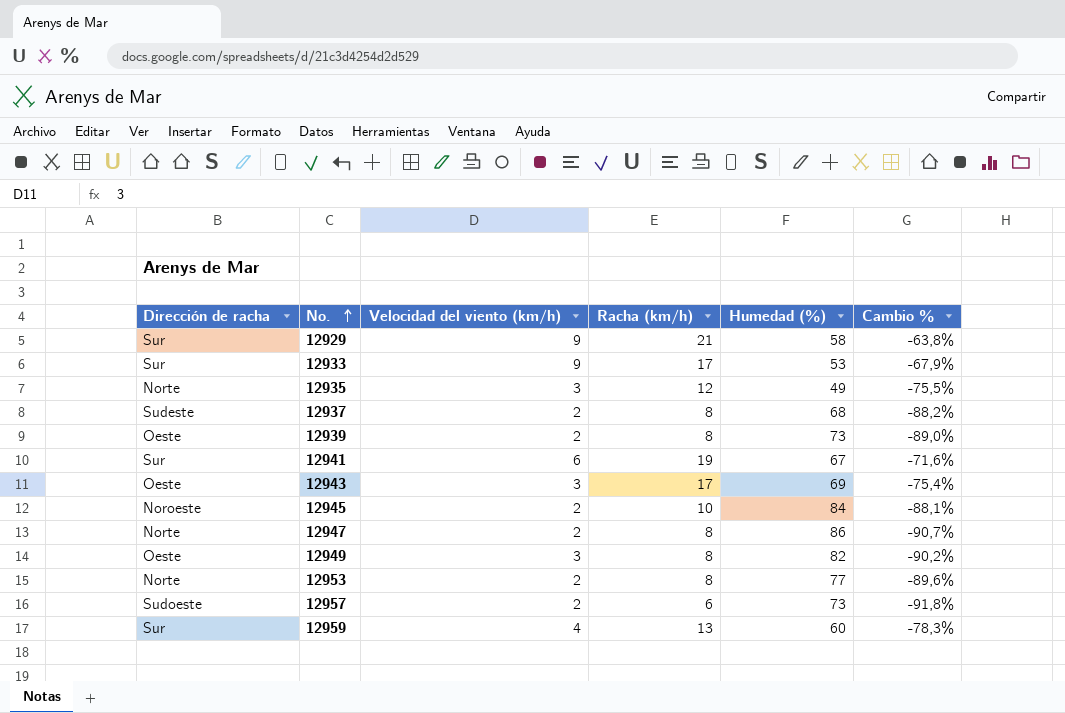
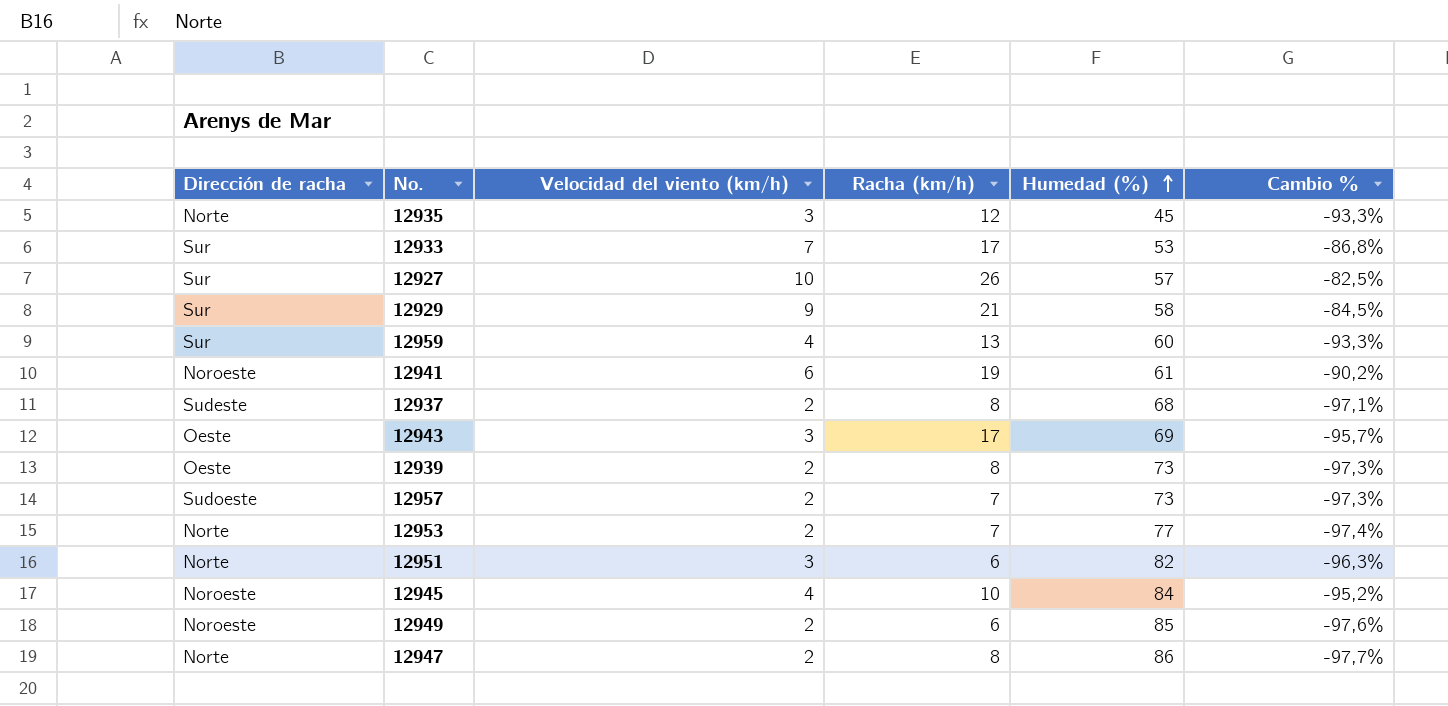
row order: No. ascending -> Humedad (%) ascending
column Cambio % | formula: ([Racha (km/h)] - [Humedad (%)]) / [Humedad (%)] -> ([Velocidad del viento (km/h)] - [Humedad (%)]) / [Humedad (%)]
12935 | Humedad (%): 49 -> 45
12933 | Velocidad del viento (km/h): 9 -> 7
row 12927: none -> Sur | 10 | 26 | 57 | -82,5%
12941 | Dirección de racha: Sur -> Noroeste
12941 | Humedad (%): 67 -> 61
12957 | Racha (km/h): 6 -> 7
12953 | Racha (km/h): 8 -> 7
row 12951: none -> Norte | 3 | 6 | 82 | -96,3%
12945 | Velocidad del viento (km/h): 2 -> 4
12949 | Dirección de racha: Oeste -> Noroeste
12949 | Velocidad del viento (km/h): 3 -> 2
12949 | Racha (km/h): 8 -> 6
12949 | Humedad (%): 82 -> 85

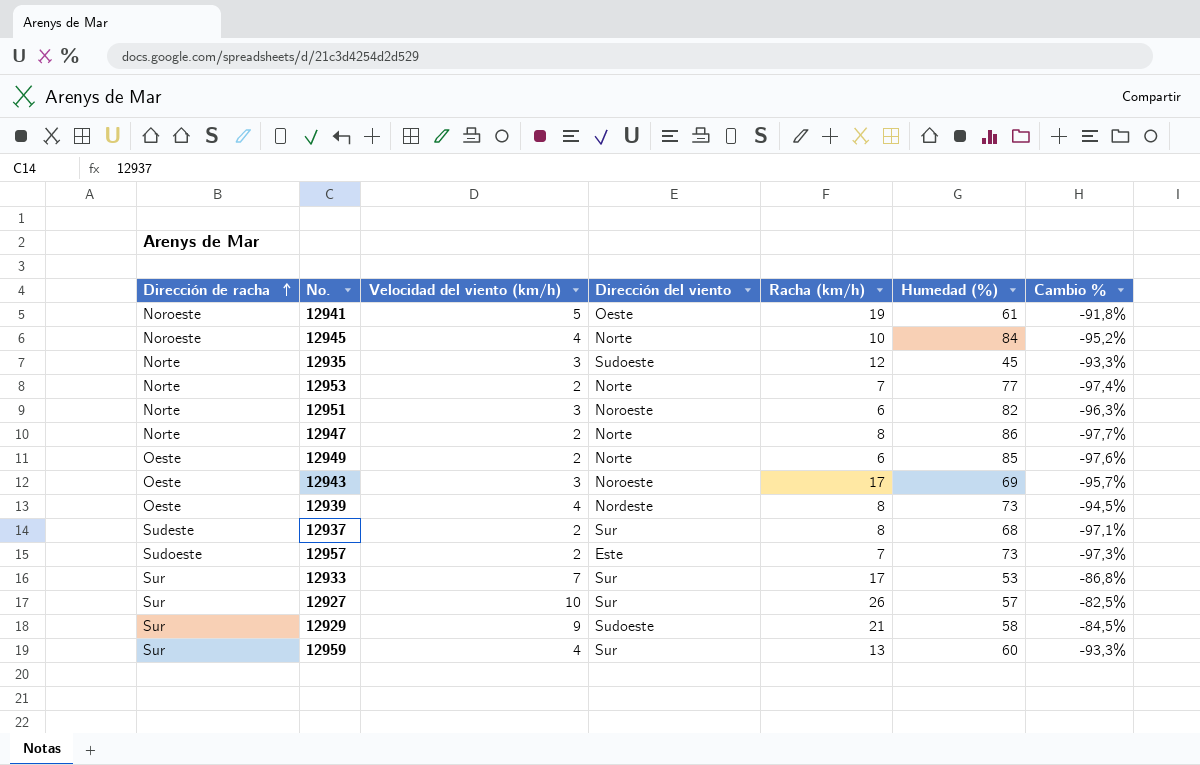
row order: Humedad (%) ascending -> Dirección de racha ascending
column Dirección del viento | position: none -> 4
12941 | Velocidad del viento (km/h): 6 -> 5
12941 | Cambio %: -90,2% -> -91,8%
12949 | Dirección de racha: Noroeste -> Oeste
12939 | Velocidad del viento (km/h): 2 -> 4
12939 | Cambio %: -97,3% -> -94,5%

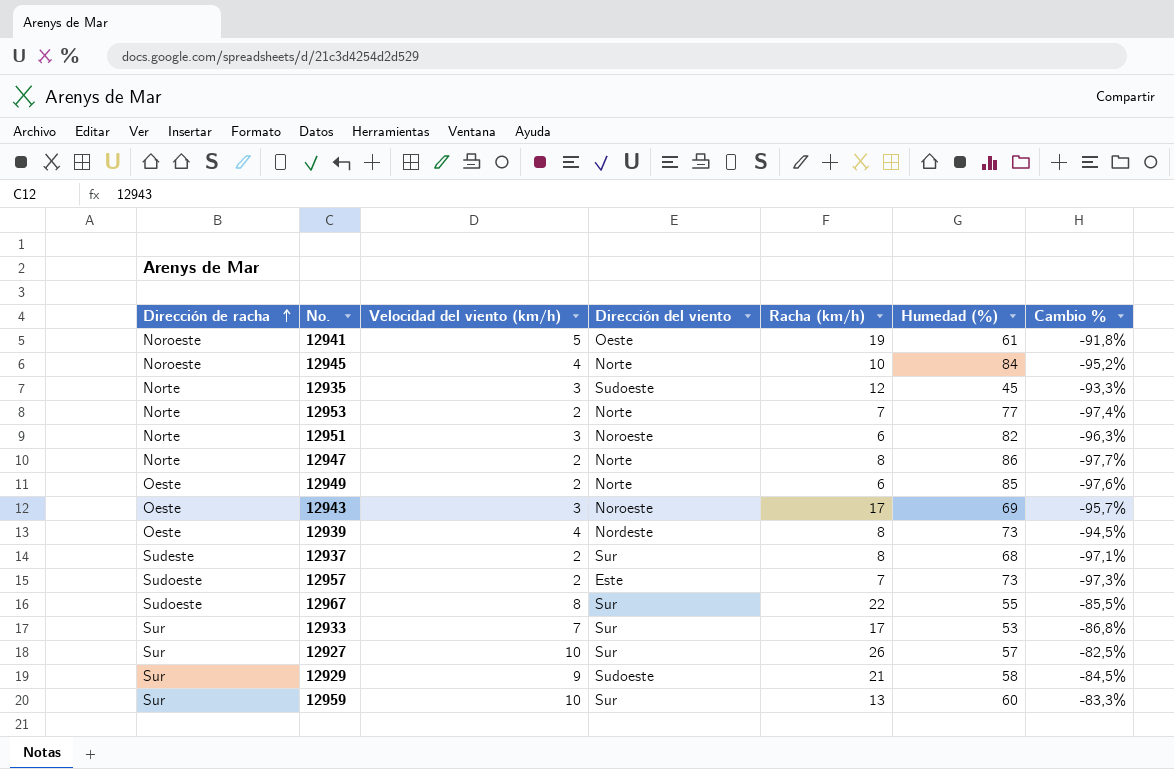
row 12967: none -> Sudoeste | 8 | Sur | 22 | 55 | -85,5%
12959 | Velocidad del viento (km/h): 4 -> 10
12959 | Cambio %: -93,3% -> -83,3%

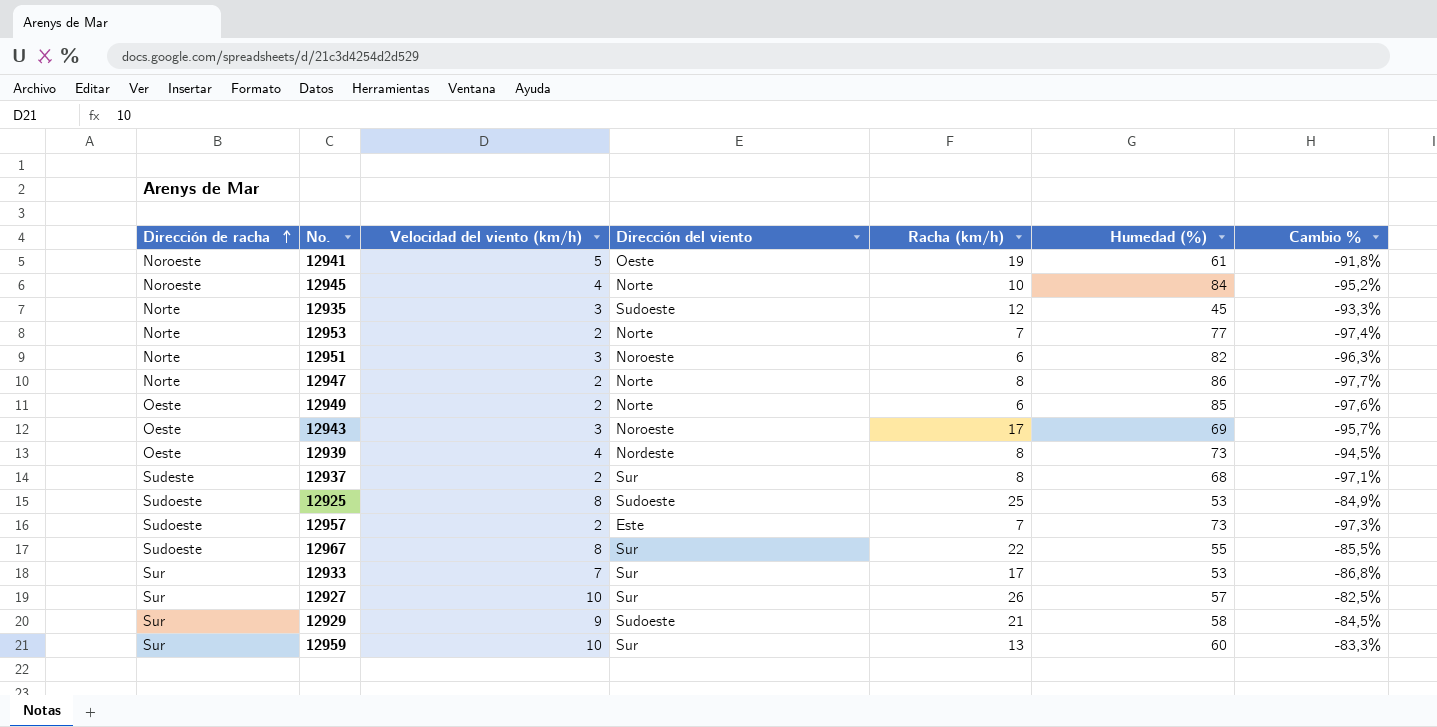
row 12925: none -> Sudoeste | 8 | Sudoeste | 25 | 53 | -84,9%

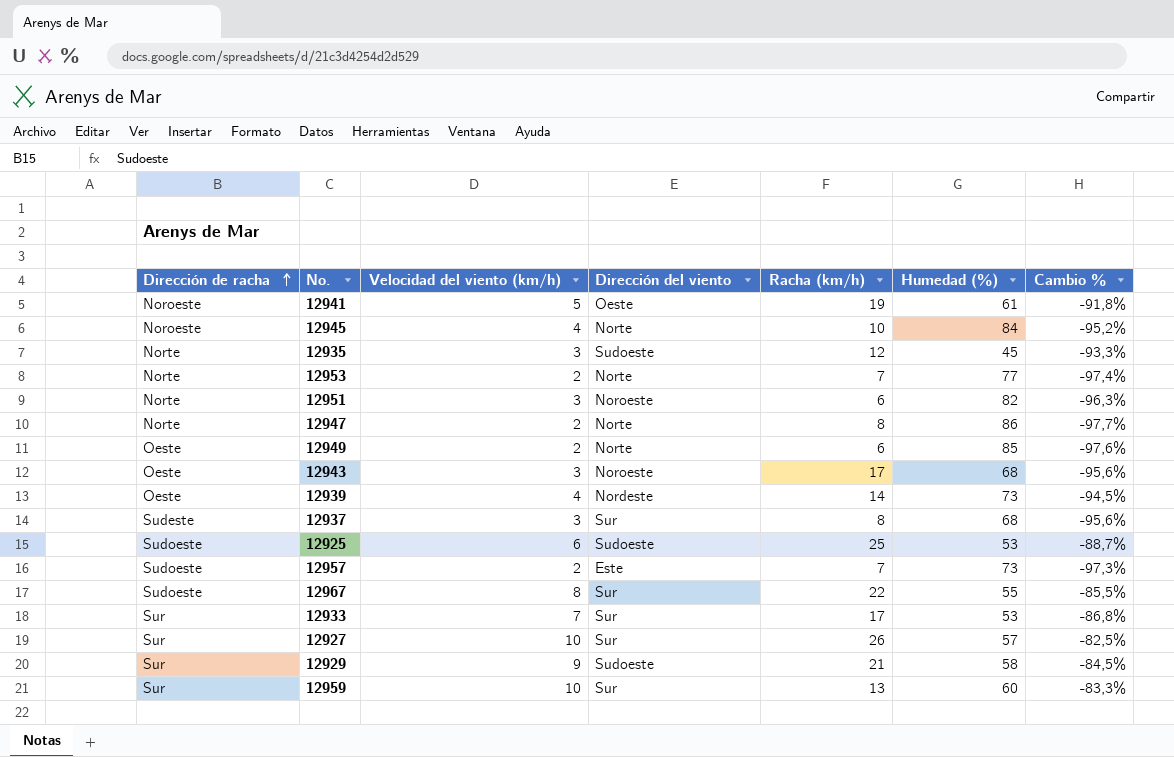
12943 | Humedad (%): 69 -> 68
12943 | Cambio %: -95,7% -> -95,6%
12939 | Racha (km/h): 8 -> 14
12937 | Velocidad del viento (km/h): 2 -> 3
12937 | Cambio %: -97,1% -> -95,6%
12925 | Velocidad del viento (km/h): 8 -> 6
12925 | Cambio %: -84,9% -> -88,7%

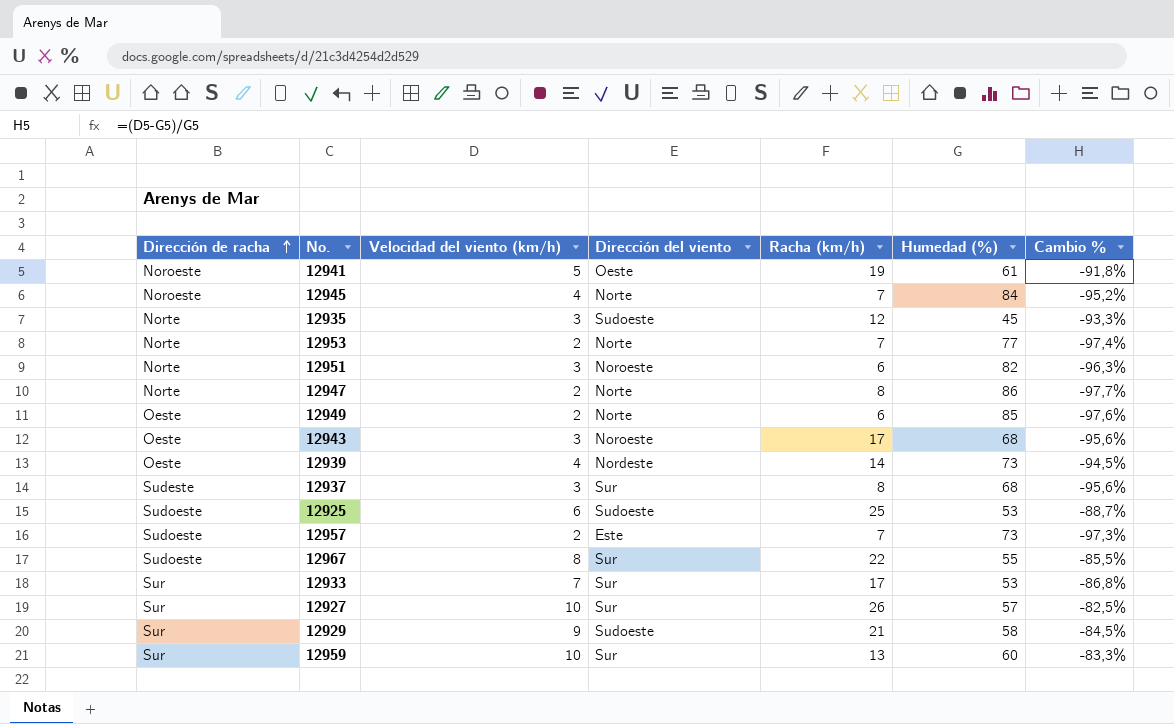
12945 | Racha (km/h): 10 -> 7

